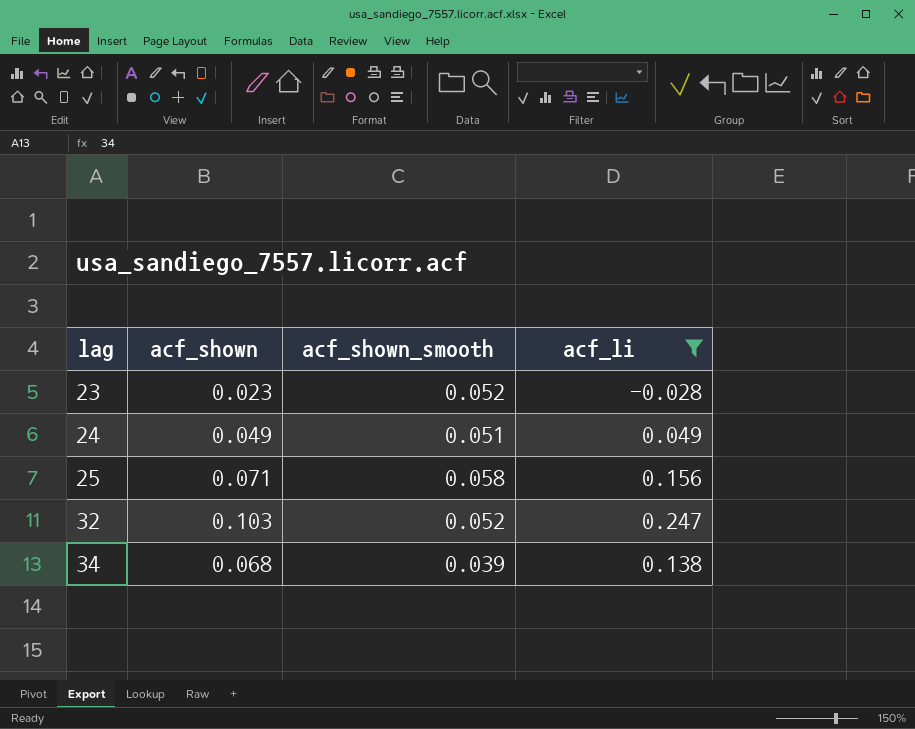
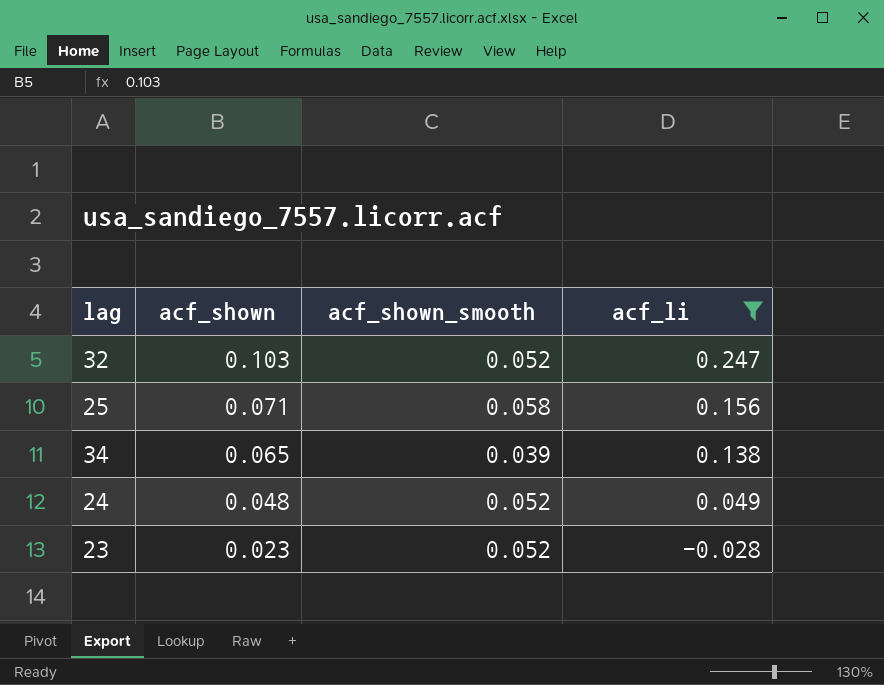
row order: lag ascending -> acf_shown descending
34 | acf_shown: 0.068 -> 0.065
24 | acf_shown: 0.049 -> 0.048
24 | acf_shown_smooth: 0.051 -> 0.052

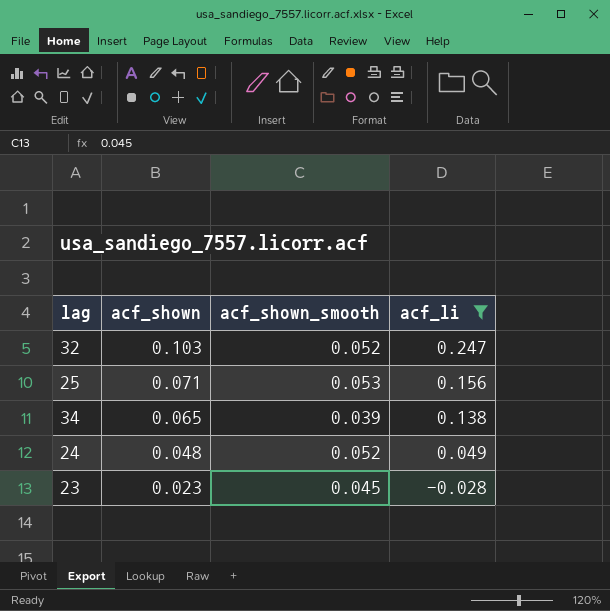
25 | acf_shown_smooth: 0.058 -> 0.053
23 | acf_shown_smooth: 0.052 -> 0.045

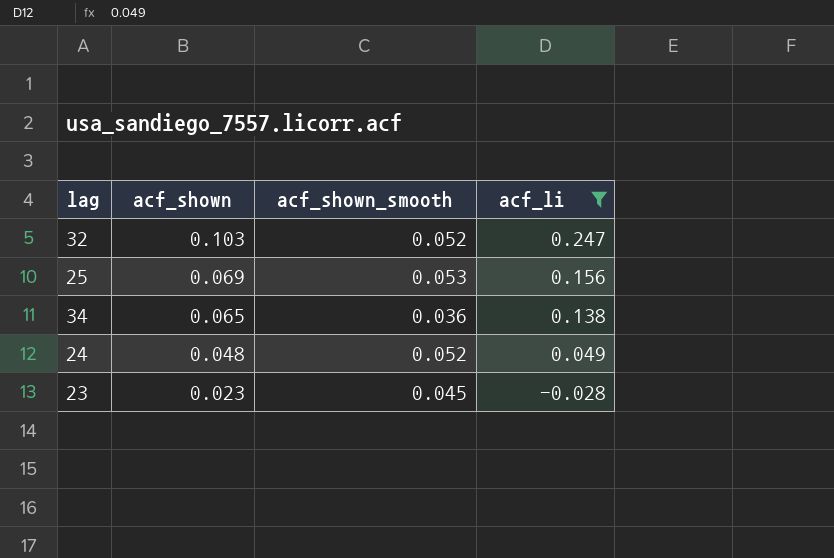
25 | acf_shown: 0.071 -> 0.069
34 | acf_shown_smooth: 0.039 -> 0.036

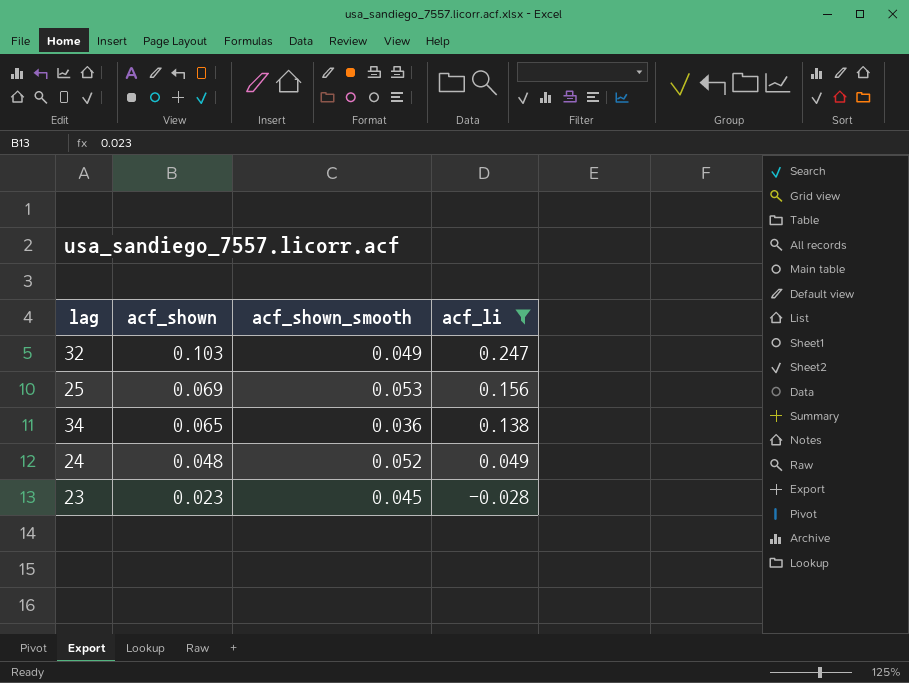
32 | acf_shown_smooth: 0.052 -> 0.049

